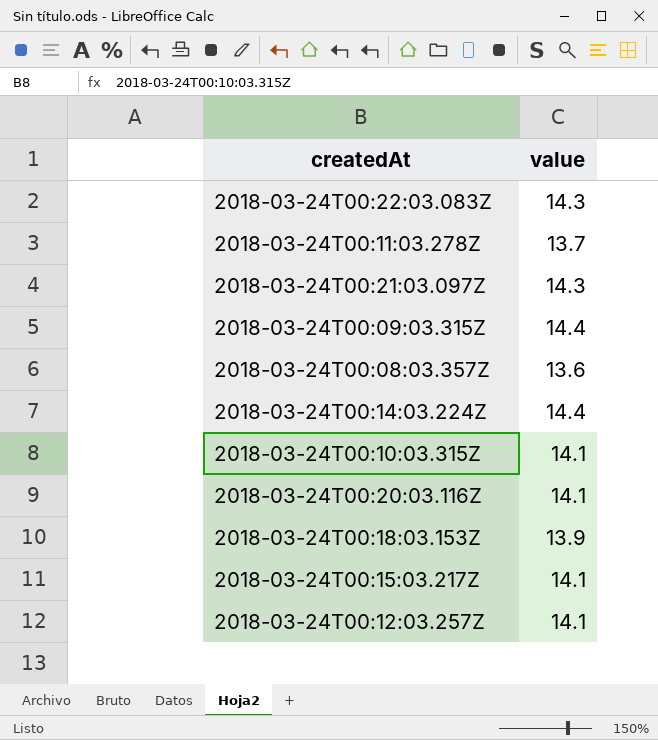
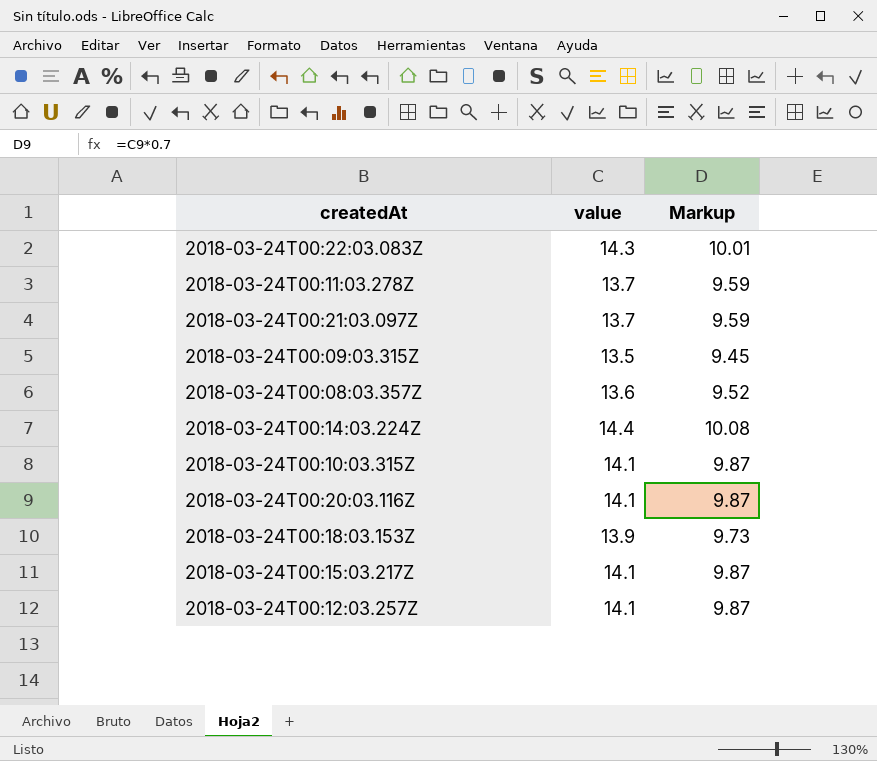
column Markup | formula: none -> [value] * 0.7
2018-03-24T00:21:03.097Z | value: 14.3 -> 13.7
2018-03-24T00:09:03.315Z | value: 14.4 -> 13.5

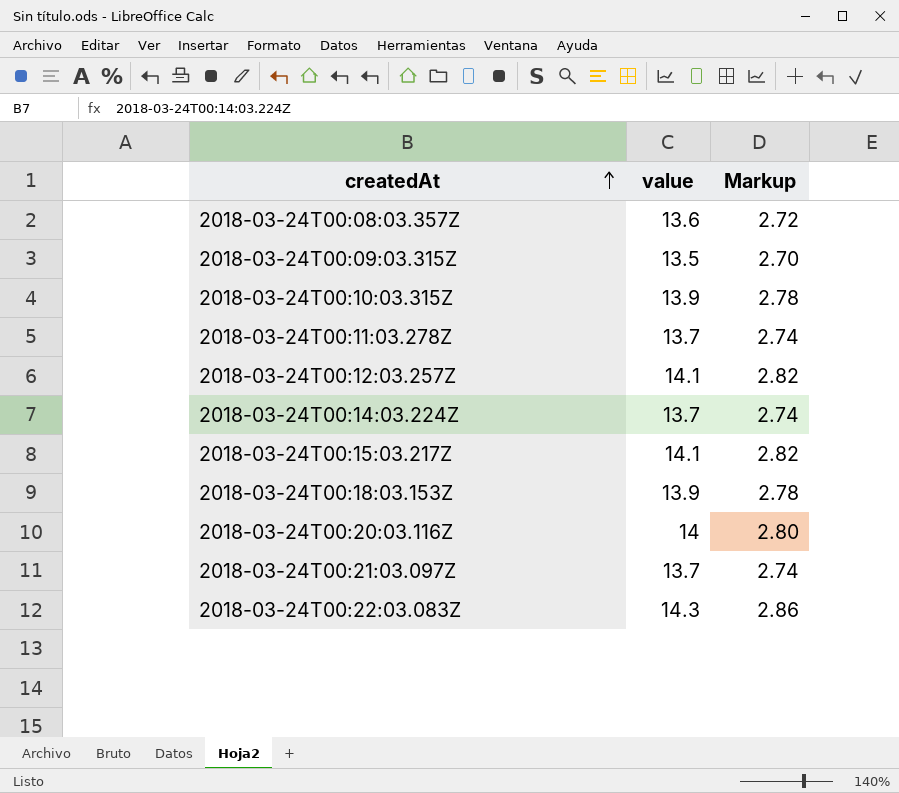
row order: none -> createdAt ascending
column Markup | formula: [value] * 0.7 -> [value] * 0.2
2018-03-24T00:10:03.315Z | value: 14.1 -> 13.9
2018-03-24T00:14:03.224Z | value: 14.4 -> 13.7
2018-03-24T00:20:03.116Z | value: 14.1 -> 14

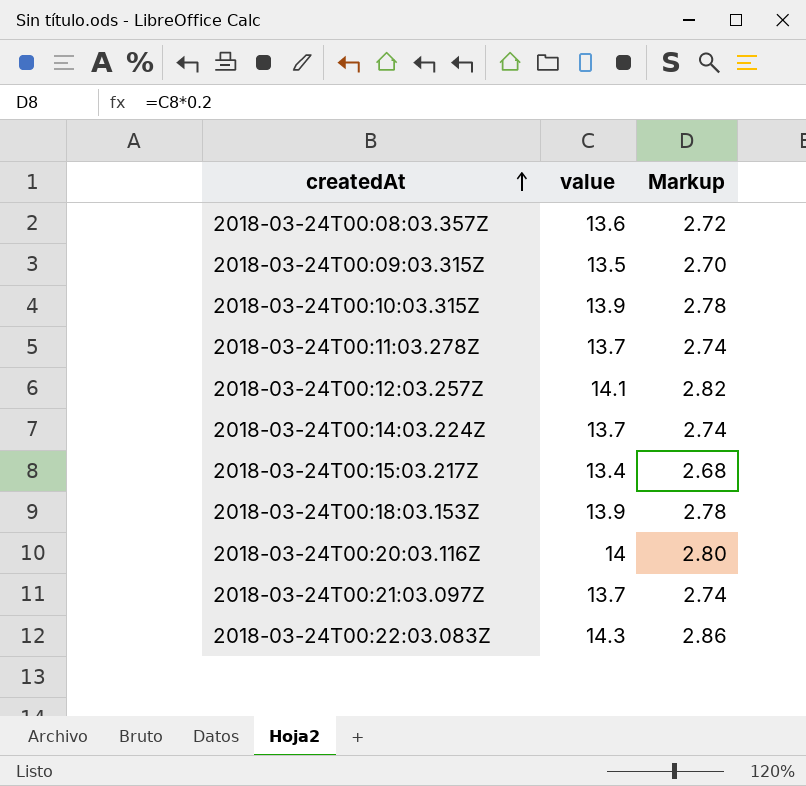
2018-03-24T00:15:03.217Z | value: 14.1 -> 13.4
2018-03-24T00:15:03.217Z | Markup: 2.82 -> 2.68

